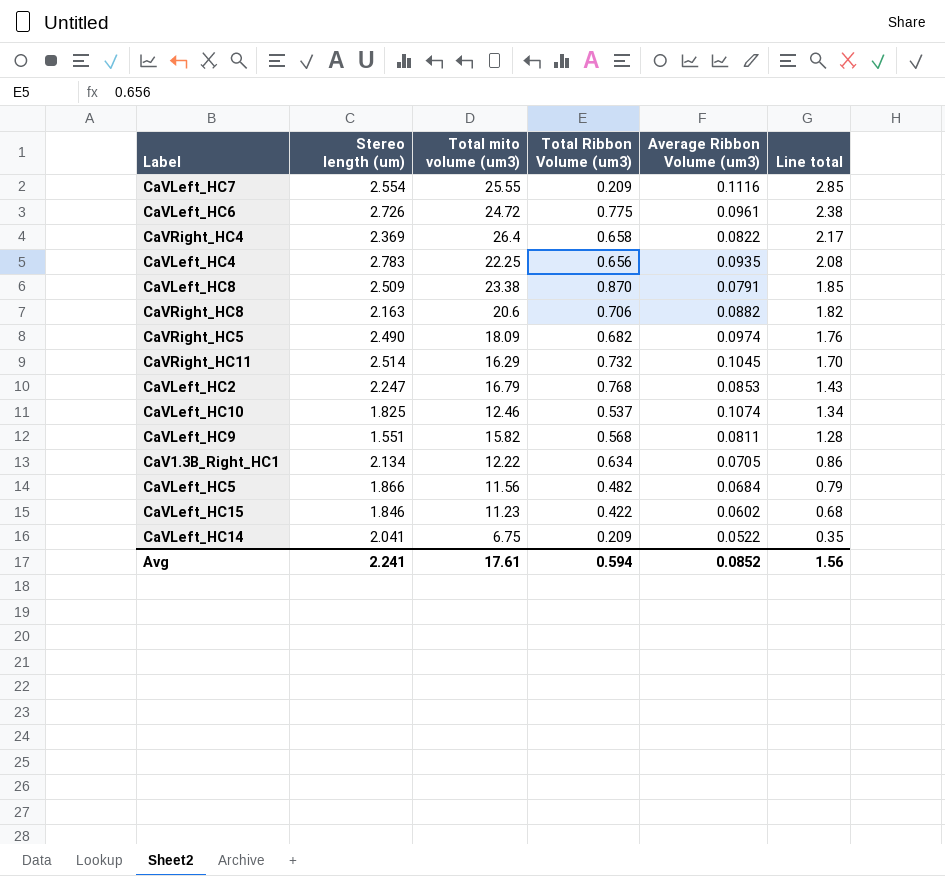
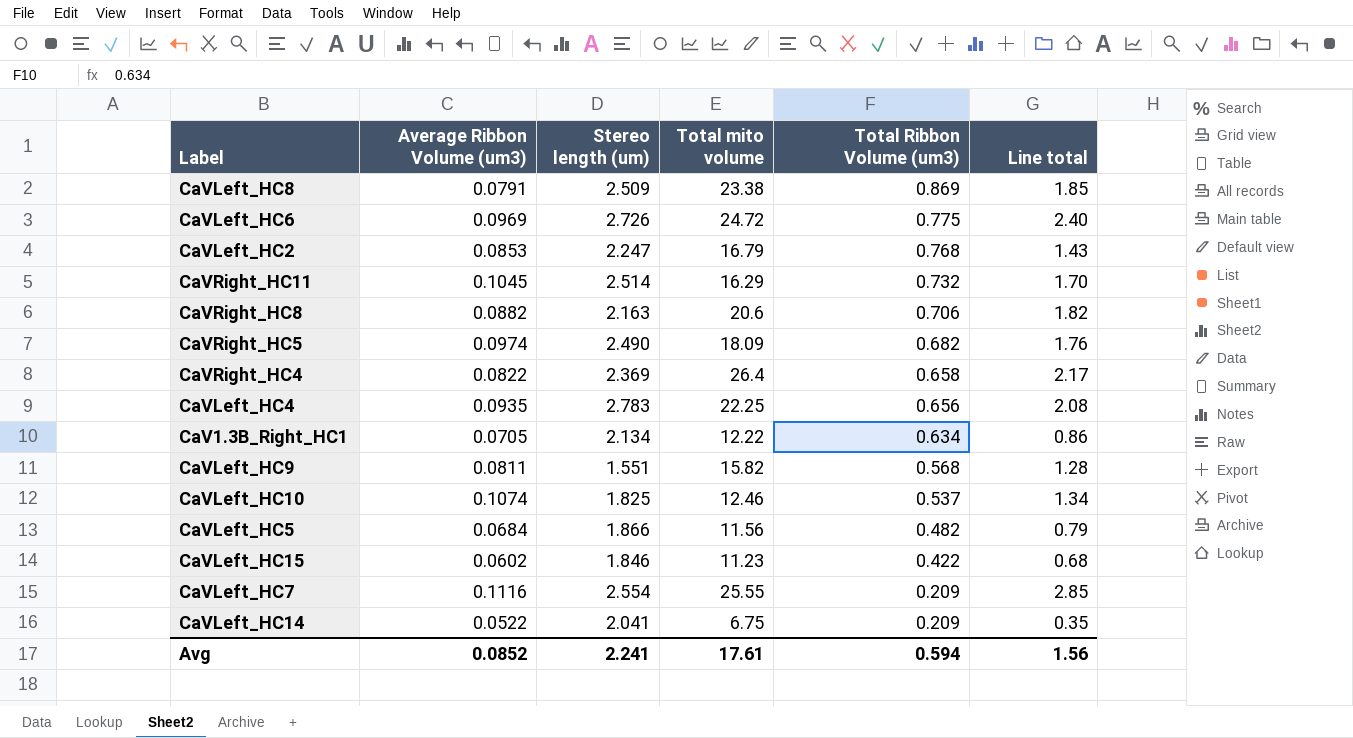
row order: Line total descending -> Total Ribbon Volume (um3) descending
column Average Ribbon Volume (um3) | position: 5 -> 2
column name: Total mito volume (um3) -> Total mito volume
CaVLeft_HC8 | Total Ribbon Volume (um3): 0.870 -> 0.869
CaVLeft_HC6 | Average Ribbon Volume (um3): 0.0961 -> 0.0969
CaVLeft_HC6 | Line total: 2.38 -> 2.40

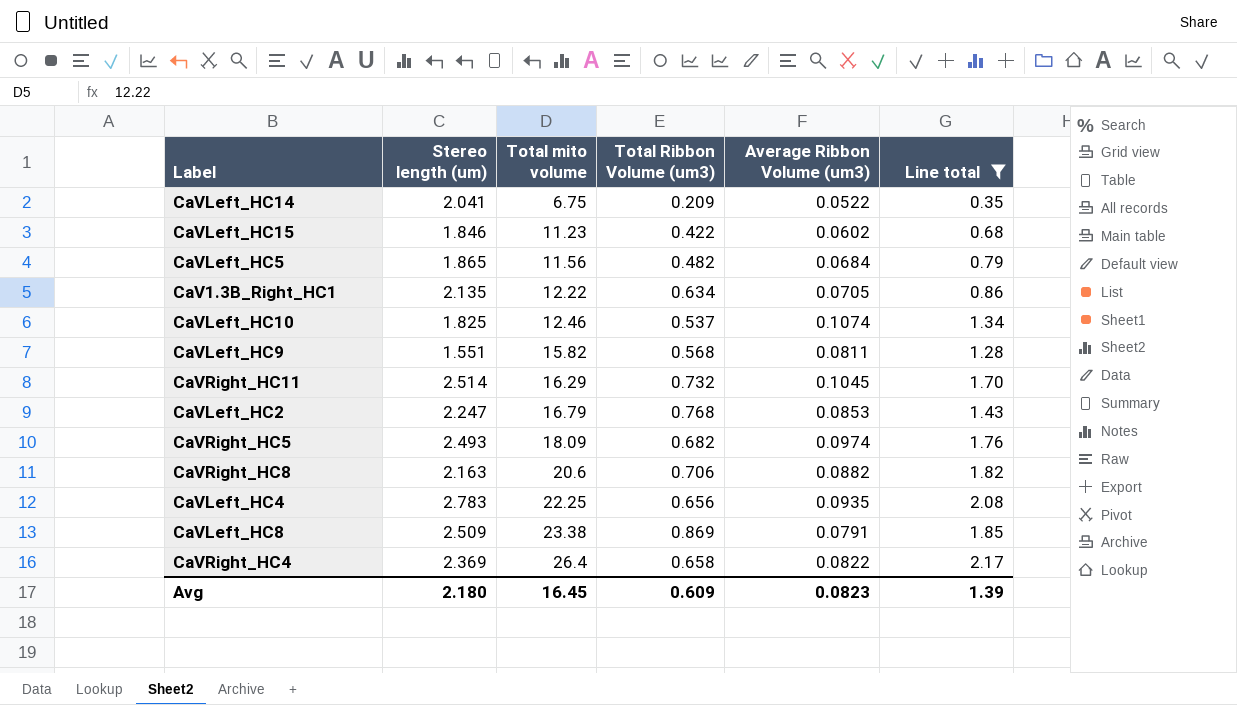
filter: none -> Line total <= 2.17
row order: Total Ribbon Volume (um3) descending -> Total mito volume ascending
column Average Ribbon Volume (um3) | position: 2 -> 5
CaVLeft_HC5 | Stereo length (um): 1.866 -> 1.865
CaV1.3B_Right_HC1 | Stereo length (um): 2.134 -> 2.135
CaVRight_HC5 | Stereo length (um): 2.490 -> 2.493
Avg | Stereo length (um): 2.241 -> 2.180
Avg | Total mito volume: 17.61 -> 16.45
Avg | Total Ribbon Volume (um3): 0.594 -> 0.609
Avg | Average Ribbon Volume (um3): 0.0852 -> 0.0823
Avg | Line total: 1.56 -> 1.39

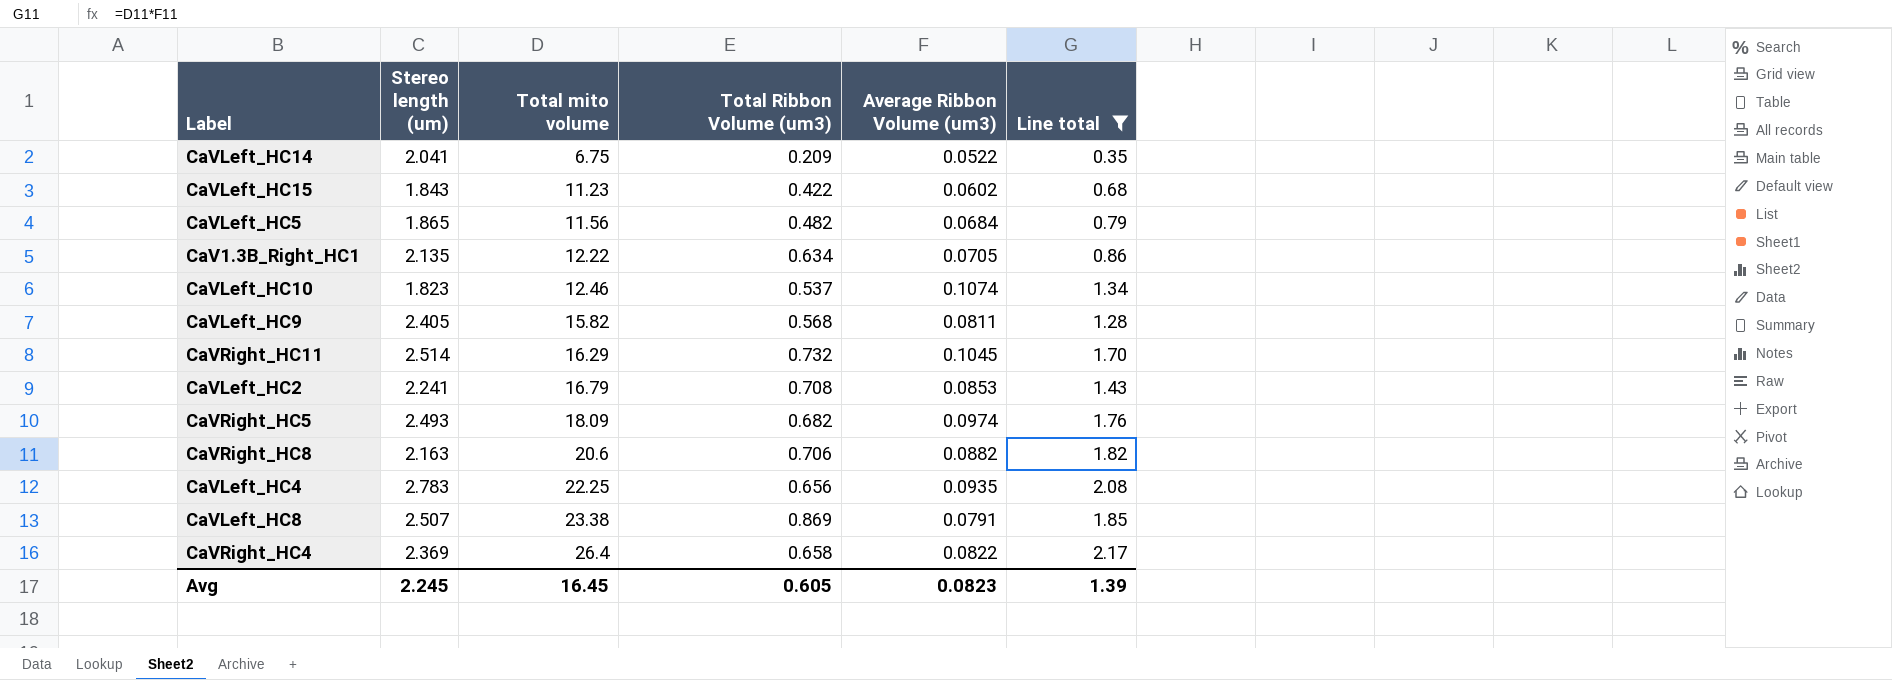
CaVLeft_HC15 | Stereo length (um): 1.846 -> 1.843
CaVLeft_HC10 | Stereo length (um): 1.825 -> 1.823
CaVLeft_HC9 | Stereo length (um): 1.551 -> 2.405
CaVLeft_HC2 | Stereo length (um): 2.247 -> 2.241
CaVLeft_HC2 | Total Ribbon Volume (um3): 0.768 -> 0.708
CaVLeft_HC8 | Stereo length (um): 2.509 -> 2.507
Avg | Stereo length (um): 2.180 -> 2.245
Avg | Total Ribbon Volume (um3): 0.609 -> 0.605

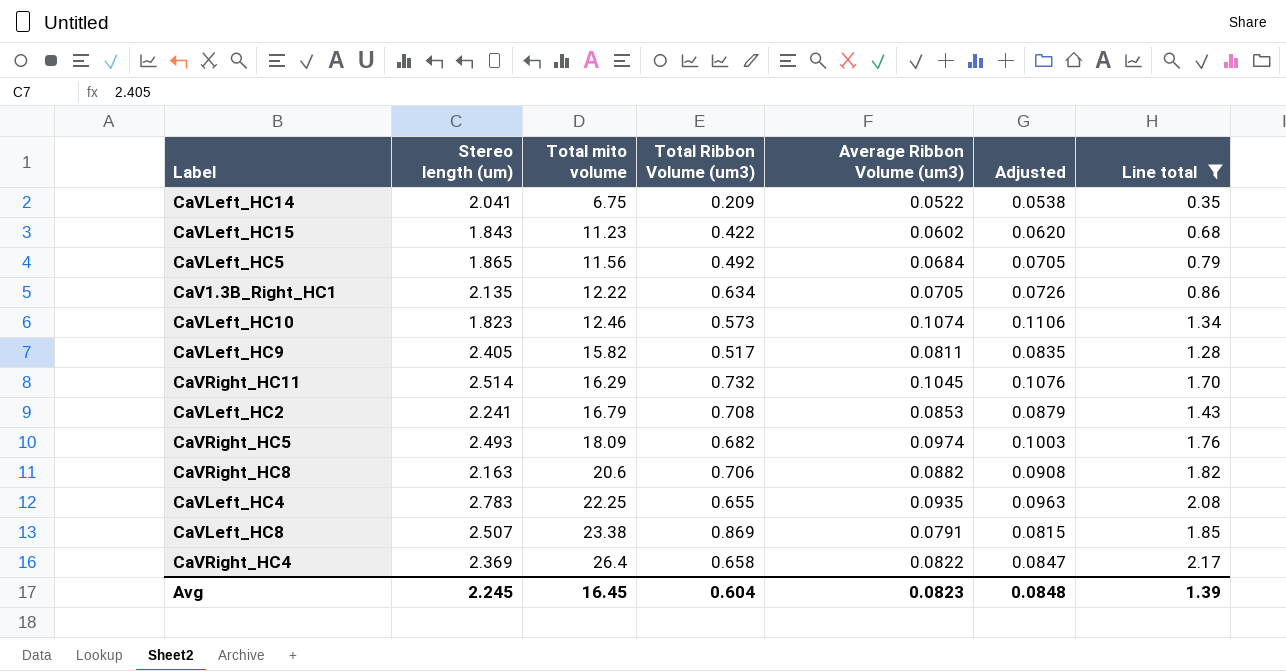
column Adjusted | formula: none -> [Average Ribbon Volume (um3)] * 1.03
CaVLeft_HC5 | Total Ribbon Volume (um3): 0.482 -> 0.492
CaVLeft_HC10 | Total Ribbon Volume (um3): 0.537 -> 0.573
CaVLeft_HC9 | Total Ribbon Volume (um3): 0.568 -> 0.517
CaVLeft_HC4 | Total Ribbon Volume (um3): 0.656 -> 0.655
Avg | Total Ribbon Volume (um3): 0.605 -> 0.604

